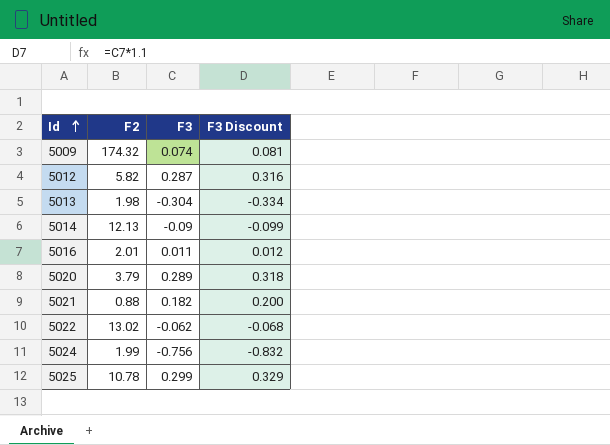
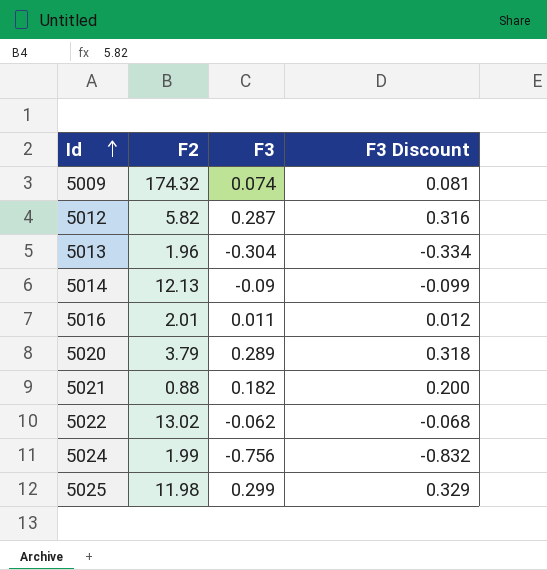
5013 | F2: 1.98 -> 1.96
5025 | F2: 10.78 -> 11.98

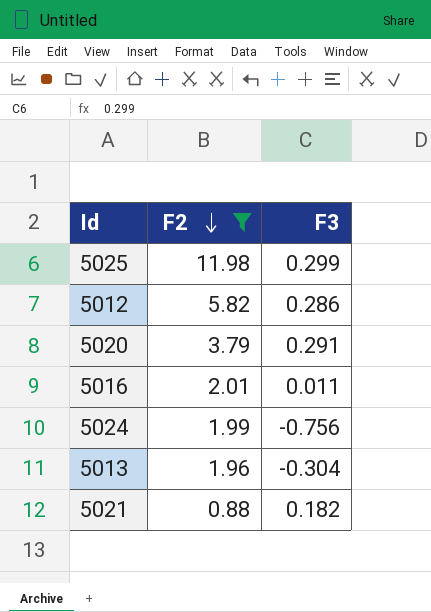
filter: none -> F2 <= 11.98
row order: Id ascending -> F2 descending
column F3 Discount | formula: [F3] * 1.1 -> none
5012 | F3: 0.287 -> 0.286
5020 | F3: 0.289 -> 0.291

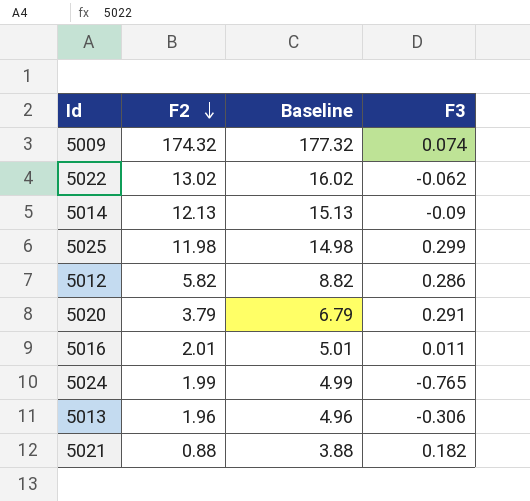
filter: F2 <= 11.98 -> none
column Baseline | formula: none -> [F2] + 3
5024 | F3: -0.756 -> -0.765
5013 | F3: -0.304 -> -0.306

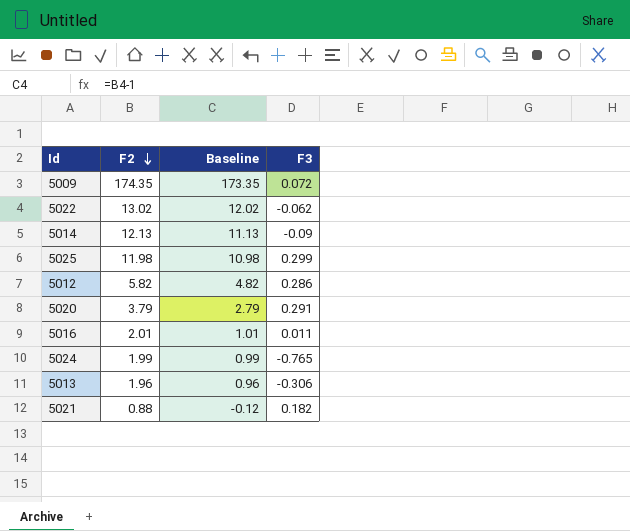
column Baseline | formula: [F2] + 3 -> [F2] - 1
5009 | F2: 174.32 -> 174.35
5009 | F3: 0.074 -> 0.072

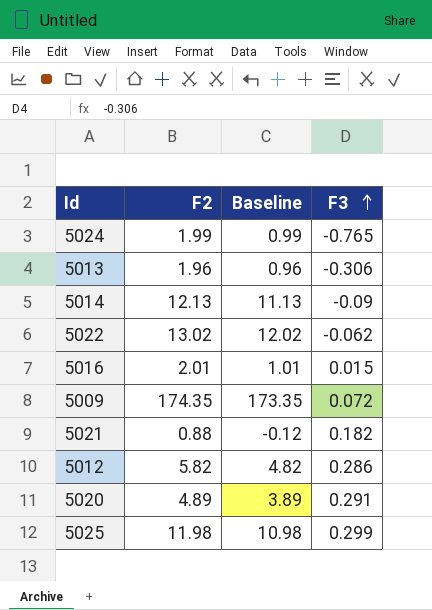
row order: F2 descending -> F3 ascending
5016 | F3: 0.011 -> 0.015
5020 | F2: 3.79 -> 4.89
5020 | Baseline: 2.79 -> 3.89

